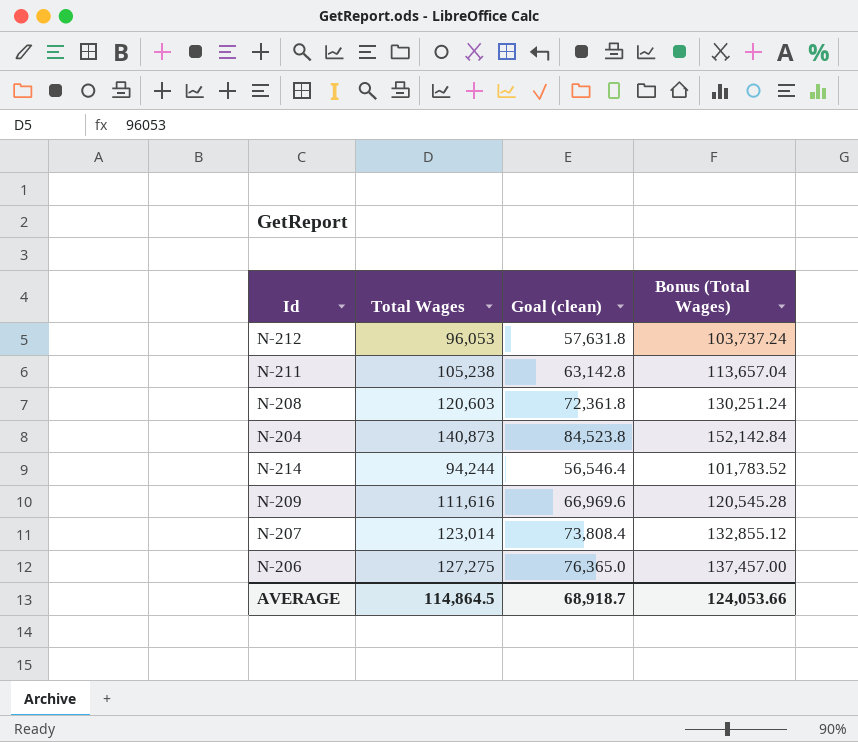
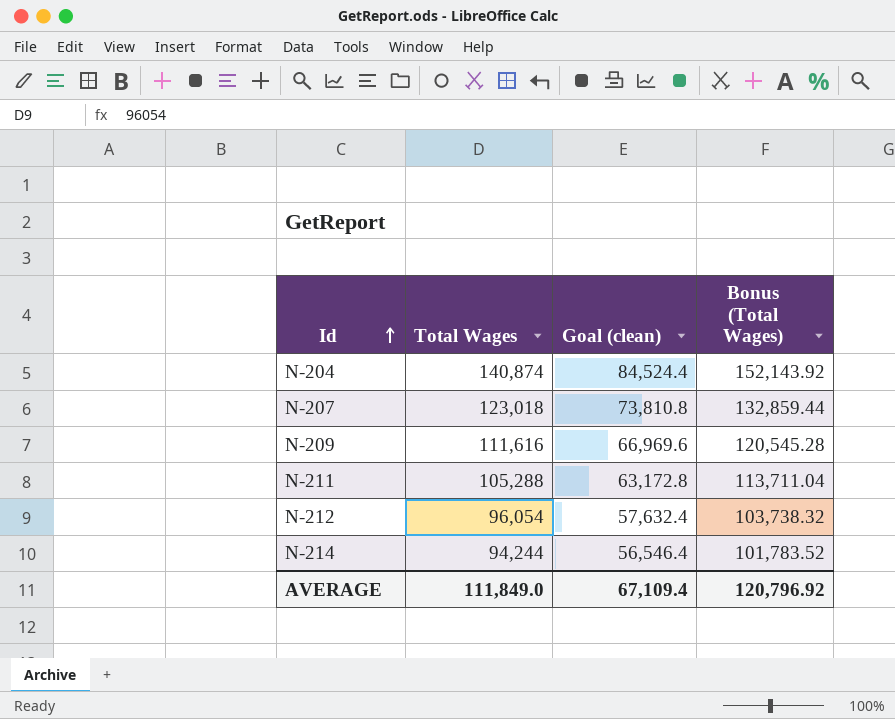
row order: none -> Id ascending
row N-208: 120,603 | 72,361.8 | 130,251.24 -> none
row N-206: 127,275 | 76,365.0 | 137,457.00 -> none
N-204 | Total Wages: 140,873 -> 140,874
N-204 | Goal (clean): 84,523.8 -> 84,524.4
N-204 | Bonus (Total Wages): 152,142.84 -> 152,143.92
N-207 | Total Wages: 123,014 -> 123,018
N-207 | Goal (clean): 73,808.4 -> 73,810.8
N-207 | Bonus (Total Wages): 132,855.12 -> 132,859.44
N-211 | Total Wages: 105,238 -> 105,288
N-211 | Goal (clean): 63,142.8 -> 63,172.8
N-211 | Bonus (Total Wages): 113,657.04 -> 113,711.04
N-212 | Total Wages: 96,053 -> 96,054
N-212 | Goal (clean): 57,631.8 -> 57,632.4
N-212 | Bonus (Total Wages): 103,737.24 -> 103,738.32
AVERAGE | Total Wages: 114,864.5 -> 111,849.0
AVERAGE | Goal (clean): 68,918.7 -> 67,109.4
AVERAGE | Bonus (Total Wages): 124,053.66 -> 120,796.92

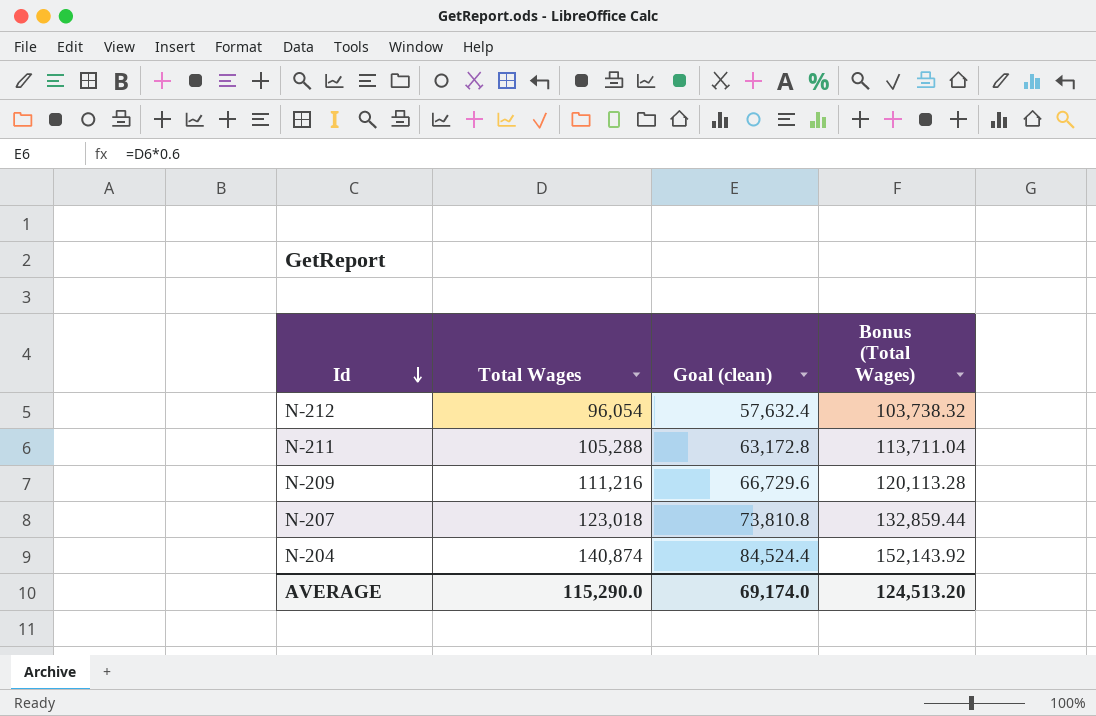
row order: Id ascending -> Id descending
row N-214: 94,244 | 56,546.4 | 101,783.52 -> none
N-209 | Total Wages: 111,616 -> 111,216
N-209 | Goal (clean): 66,969.6 -> 66,729.6
N-209 | Bonus (Total Wages): 120,545.28 -> 120,113.28
AVERAGE | Total Wages: 111,849.0 -> 115,290.0
AVERAGE | Goal (clean): 67,109.4 -> 69,174.0
AVERAGE | Bonus (Total Wages): 120,796.92 -> 124,513.20

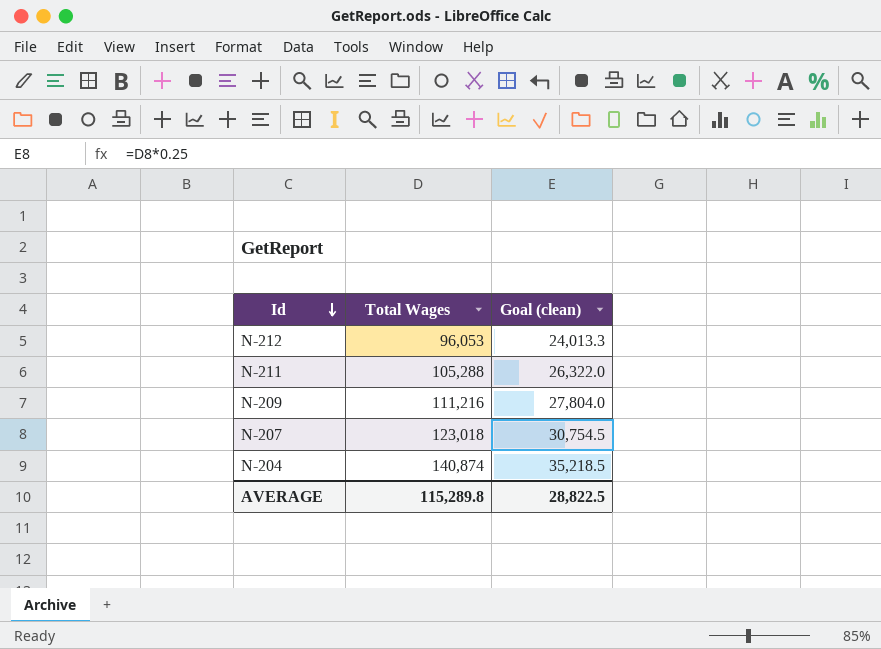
column Bonus (Total Wages) | formula: [Total Wages] * 1.08 -> none
column Goal (clean) | formula: [Total Wages] * 0.6 -> [Total Wages] * 0.25
N-212 | Total Wages: 96,054 -> 96,053
AVERAGE | Total Wages: 115,290.0 -> 115,289.8
AVERAGE | Goal (clean): 69,174.0 -> 28,822.5

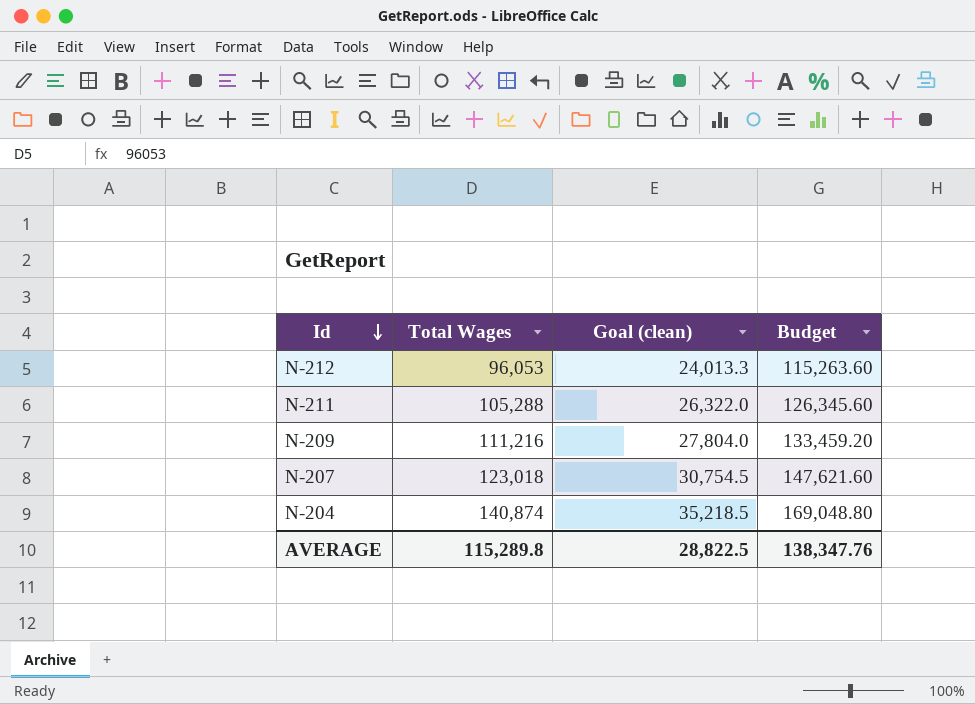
column Budget | formula: none -> [Total Wages] * 1.2

